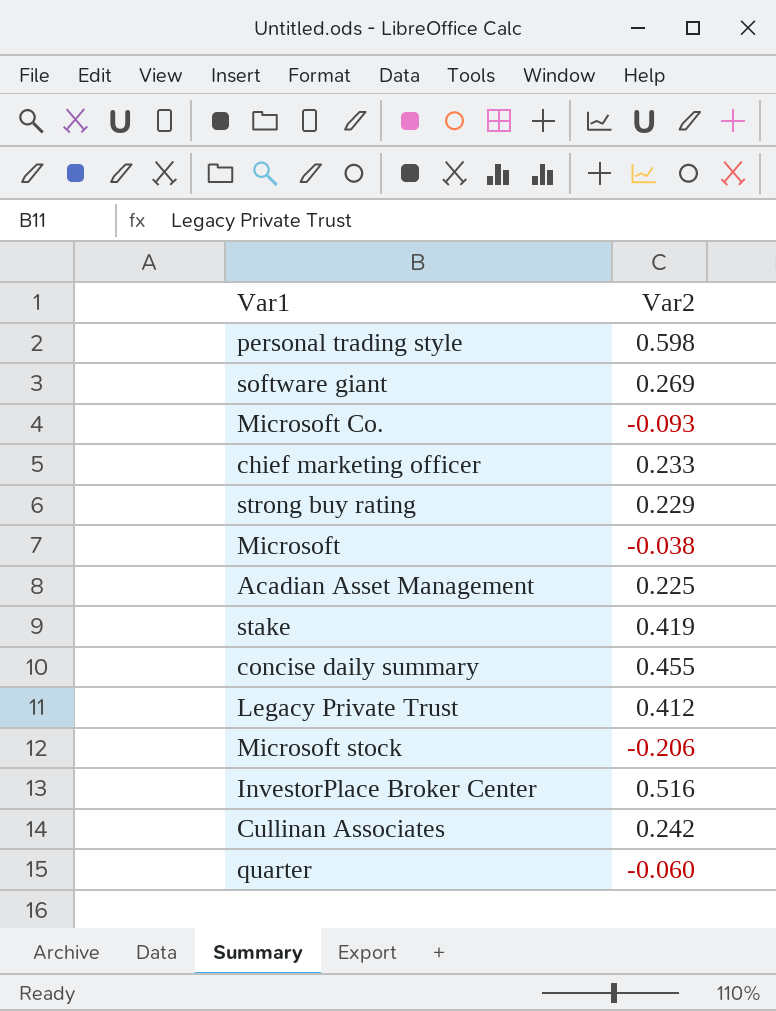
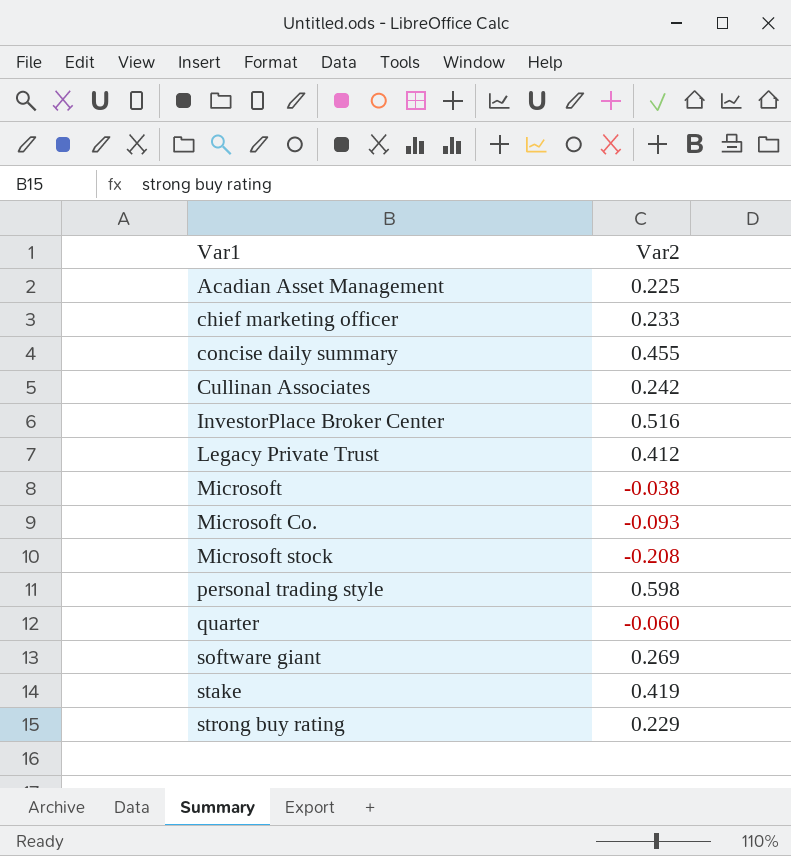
row order: none -> Var1 ascending
Microsoft stock | Var2: -0.206 -> -0.208

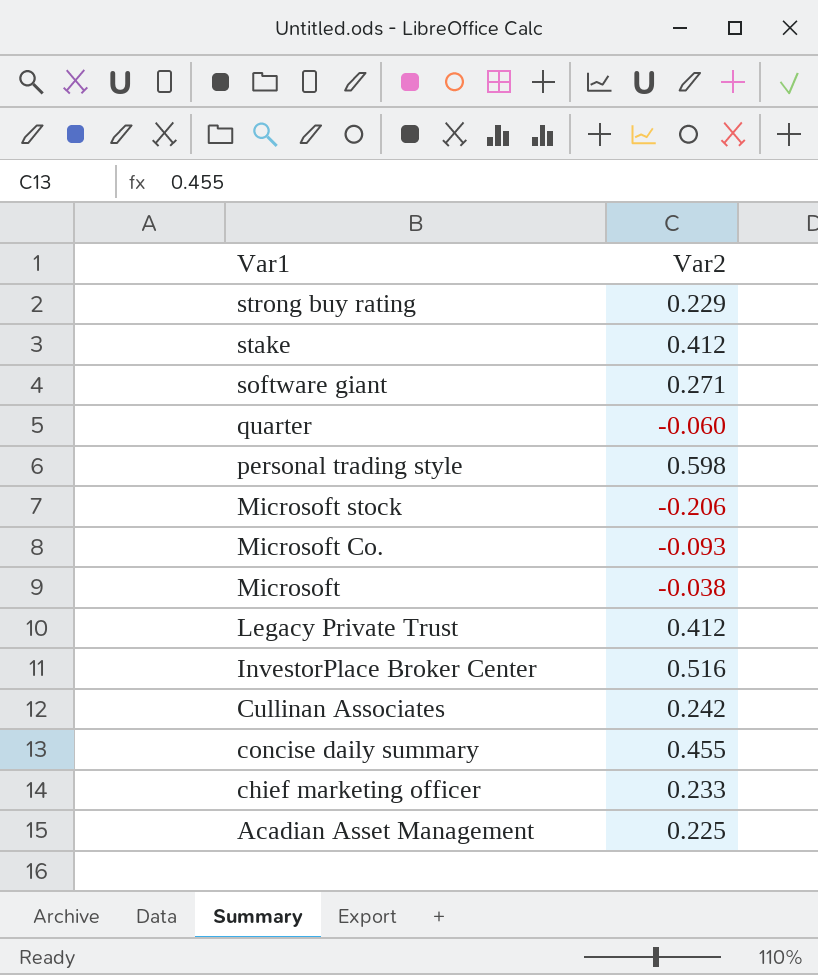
row order: Var1 ascending -> Var1 descending
stake | Var2: 0.419 -> 0.412
software giant | Var2: 0.269 -> 0.271
Microsoft stock | Var2: -0.208 -> -0.206

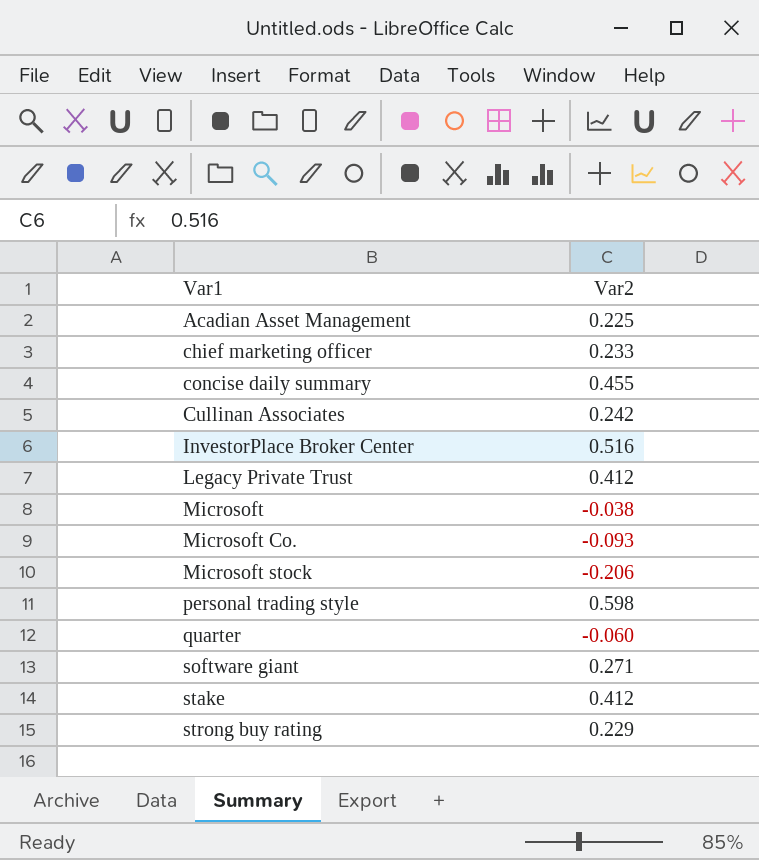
row order: Var1 descending -> Var1 ascending

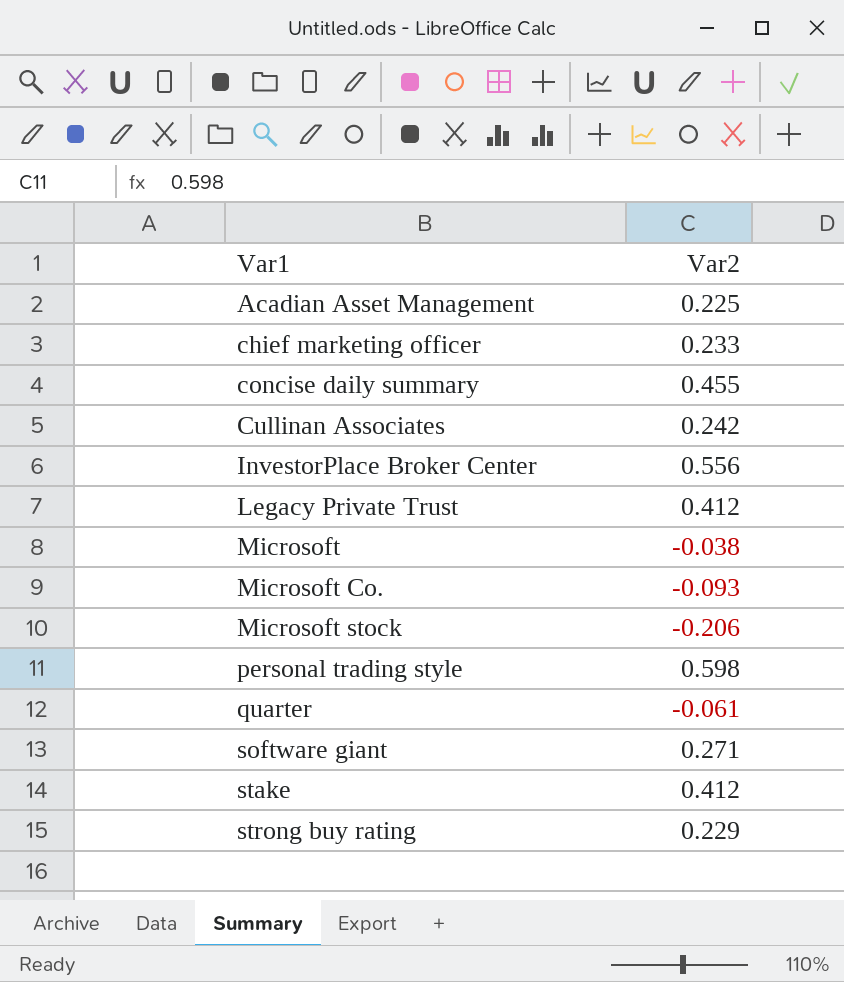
InvestorPlace Broker Center | Var2: 0.516 -> 0.556
quarter | Var2: -0.060 -> -0.061

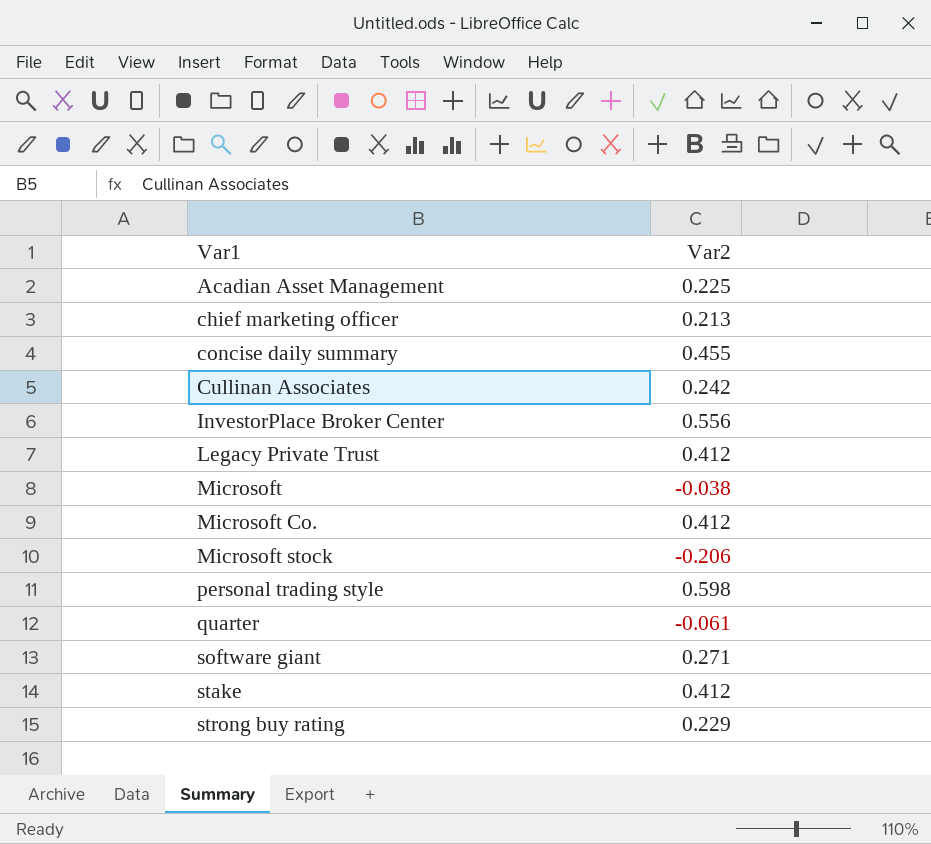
chief marketing officer | Var2: 0.233 -> 0.213
Microsoft Co. | Var2: -0.093 -> 0.412

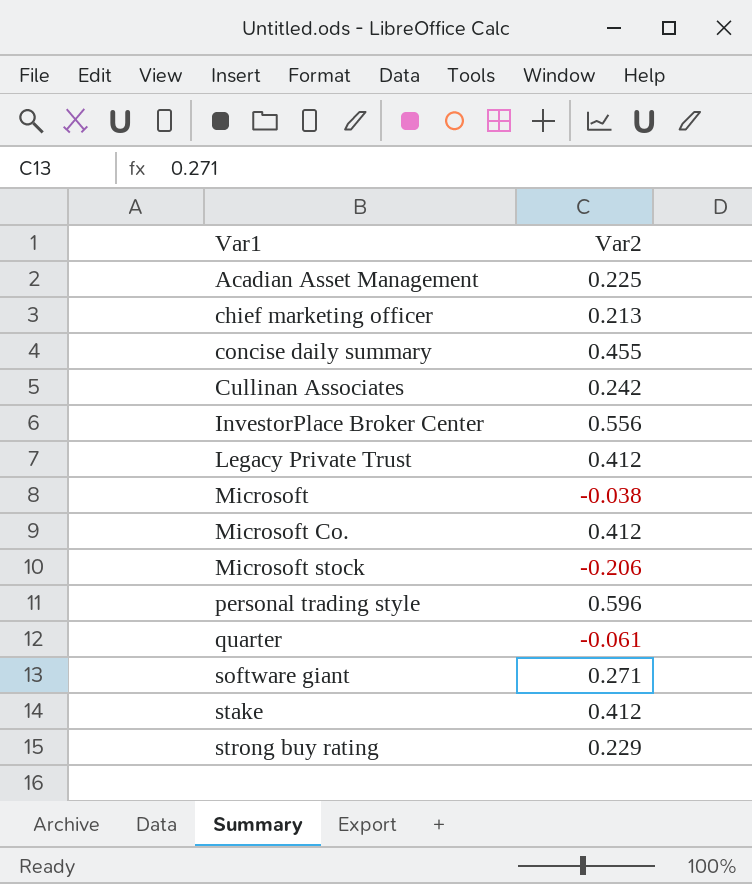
personal trading style | Var2: 0.598 -> 0.596

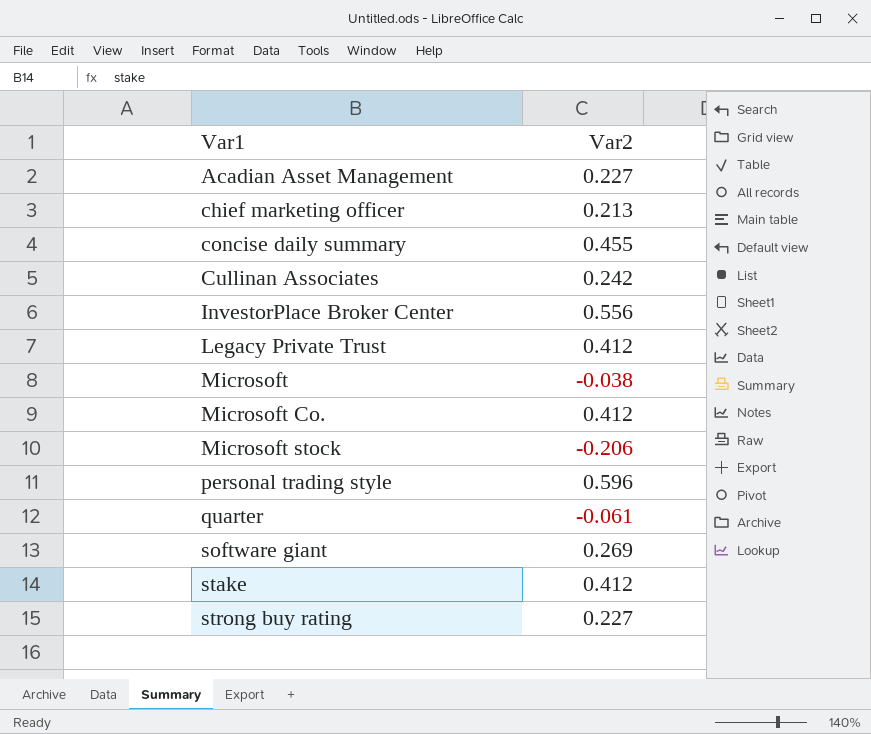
Acadian Asset Management | Var2: 0.225 -> 0.227
software giant | Var2: 0.271 -> 0.269
strong buy rating | Var2: 0.229 -> 0.227

